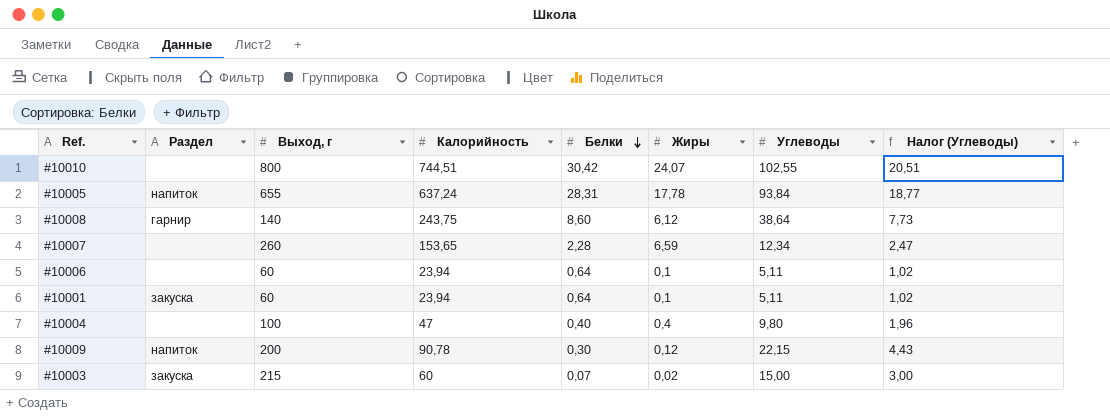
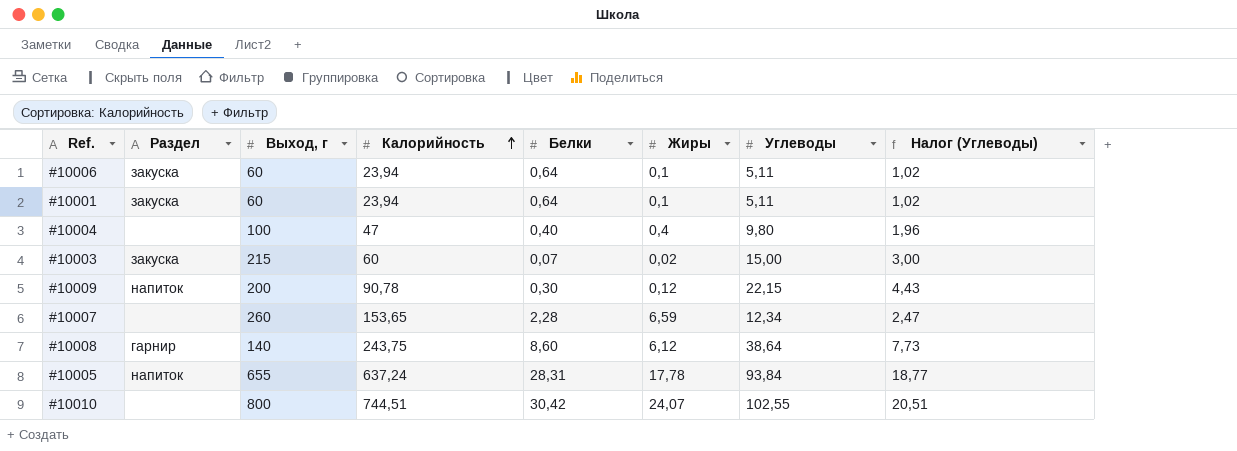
row order: Белки descending -> Калорийность ascending
#10006 | Раздел: none -> закуска

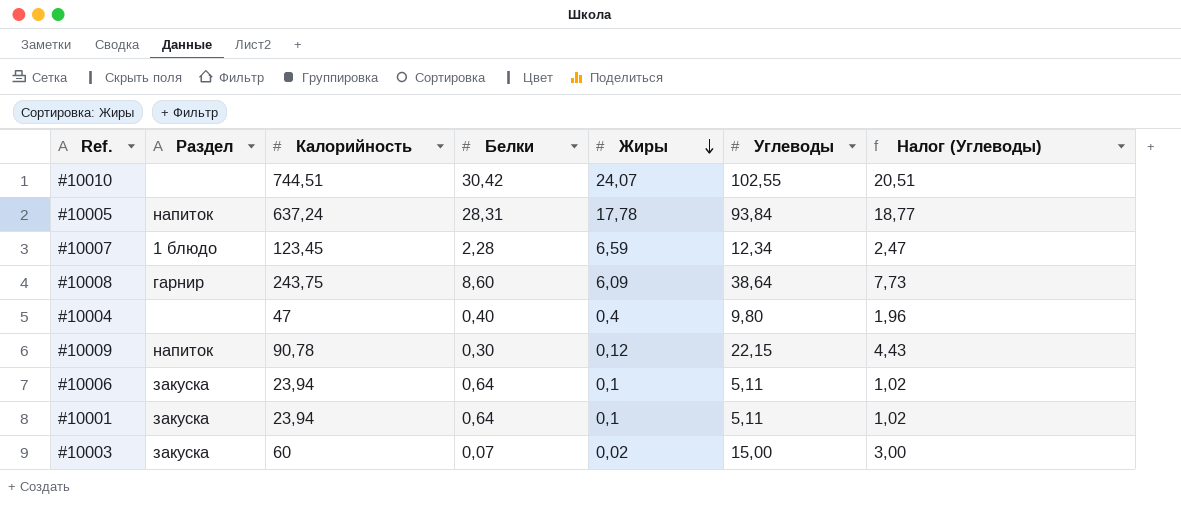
row order: Калорийность ascending -> Жиры descending
column Выход, г | position: 3 -> none
#10007 | Раздел: none -> 1 блюдо
#10007 | Калорийность: 153,65 -> 123,45
#10008 | Жиры: 6,12 -> 6,09

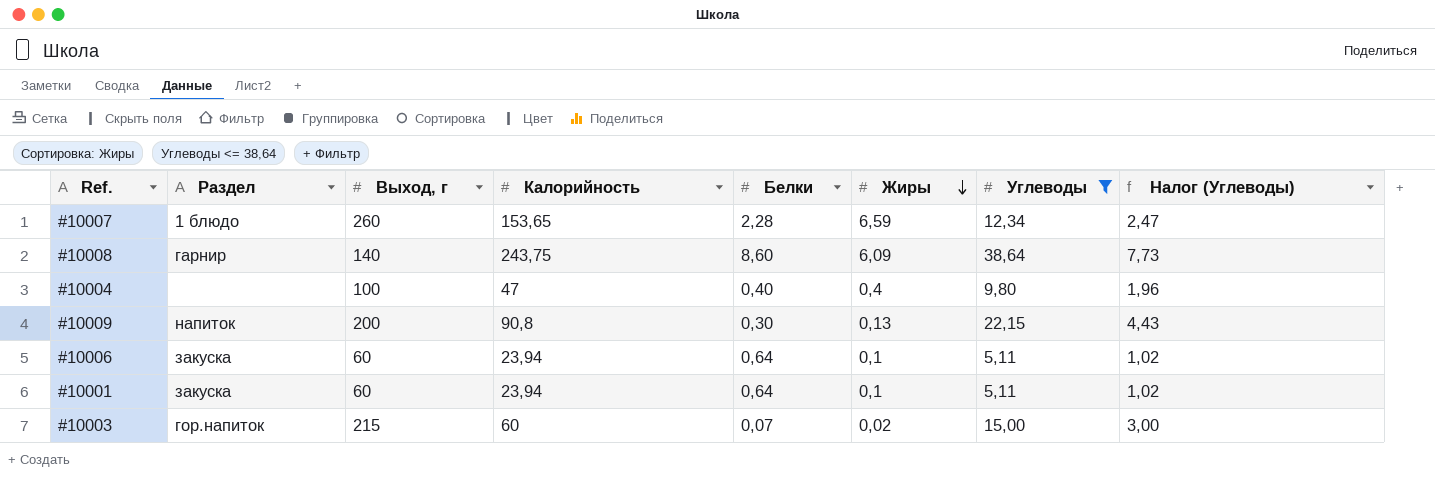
filter: none -> Углеводы <= 38,64
column Выход, г | position: none -> 3
#10007 | Калорийность: 123,45 -> 153,65
#10009 | Калорийность: 90,78 -> 90,8
#10009 | Жиры: 0,12 -> 0,13
#10003 | Раздел: закуска -> гор.напиток

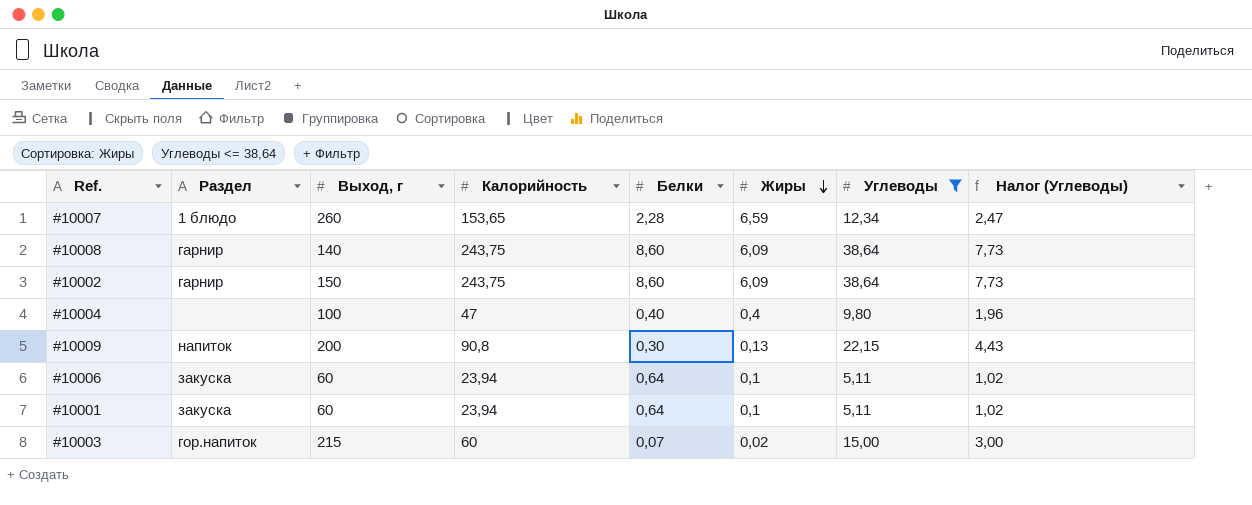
row #10002: none -> гарнир | 150 | 243,75 | 8,60 | 6,09 | 38,64 | 7,73

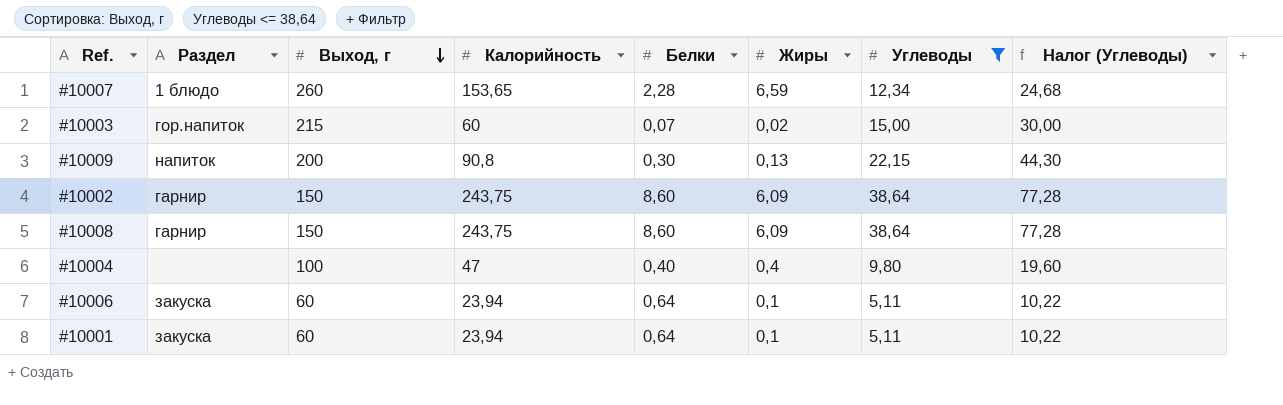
row order: Жиры descending -> Выход, г descending
column Налог (Углеводы) | formula: [Углеводы] * 0,2 -> [Углеводы] * 2
#10008 | Выход, г: 140 -> 150

